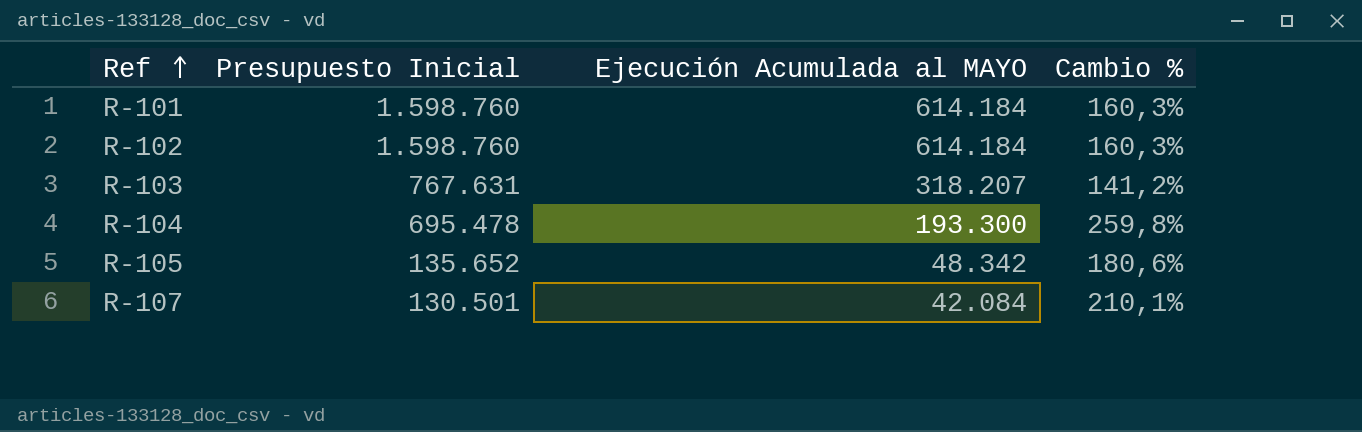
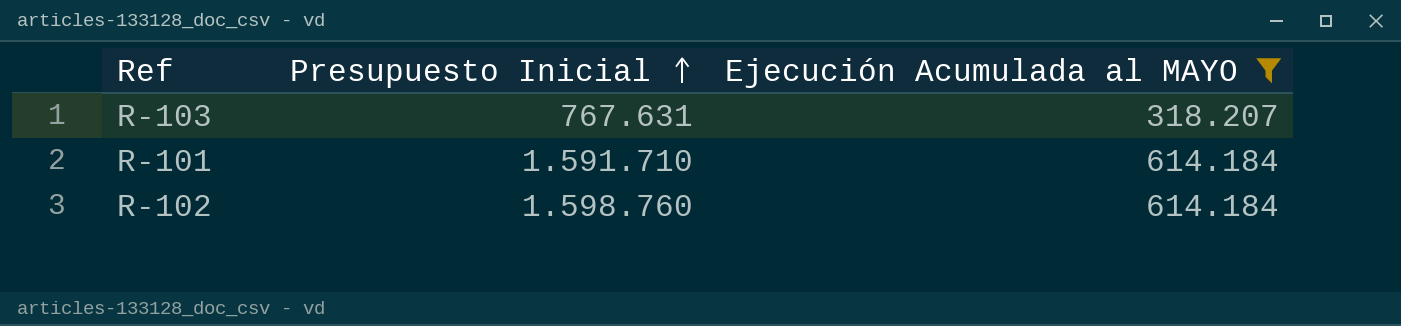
filter: none -> Ejecución Acumulada al MAYO >= 318.207
row order: Ref ascending -> Presupuesto Inicial ascending
column Cambio % | formula: ([Presupuesto Inicial] - [Ejecución Acumulada al MAYO]) / [Ejecución Acumulada al MAYO] -> none
R-101 | Presupuesto Inicial: 1.598.760 -> 1.591.710

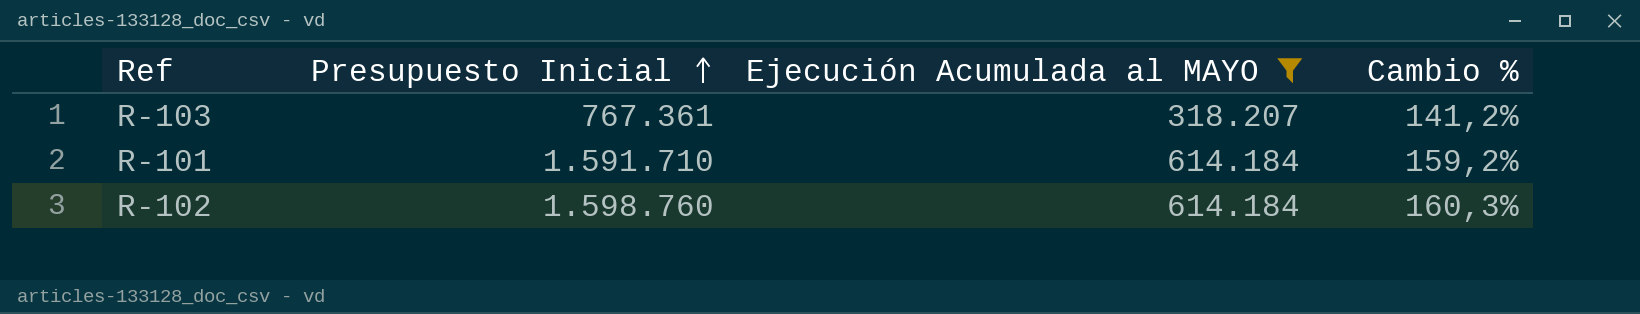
column Cambio % | formula: none -> ([Presupuesto Inicial] - [Ejecución Acumulada al MAYO]) / [Ejecución Acumulada al MAYO]
R-103 | Presupuesto Inicial: 767.631 -> 767.361

